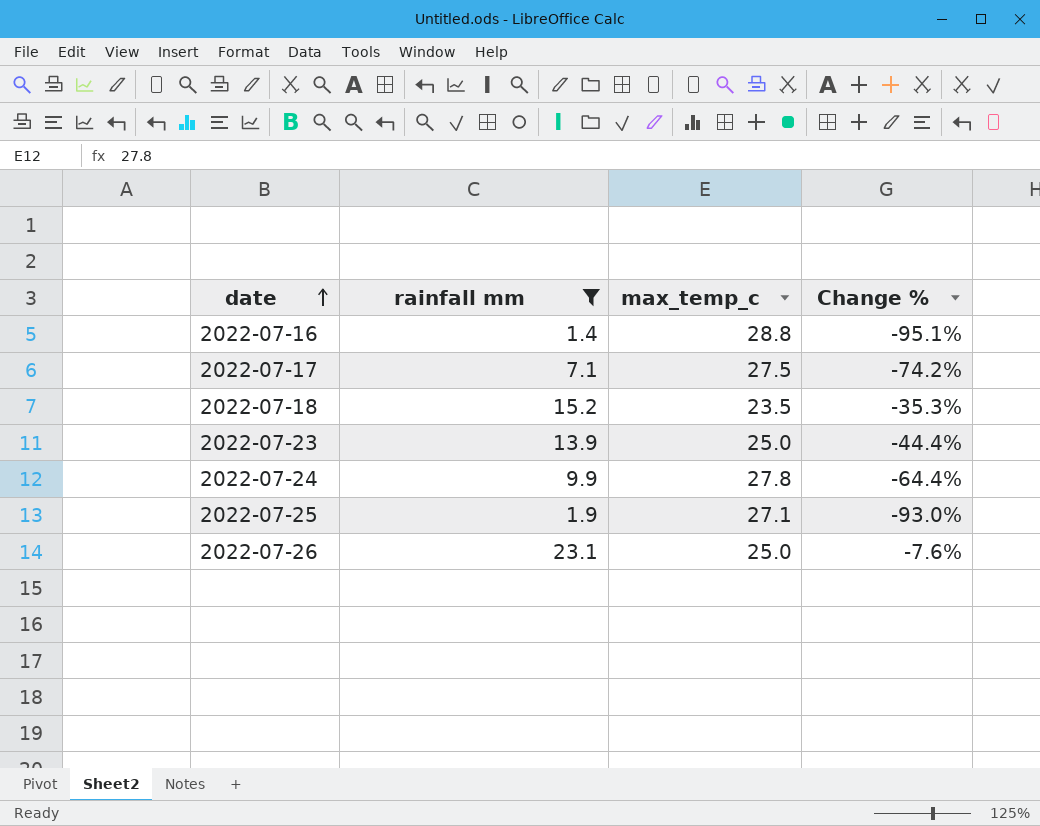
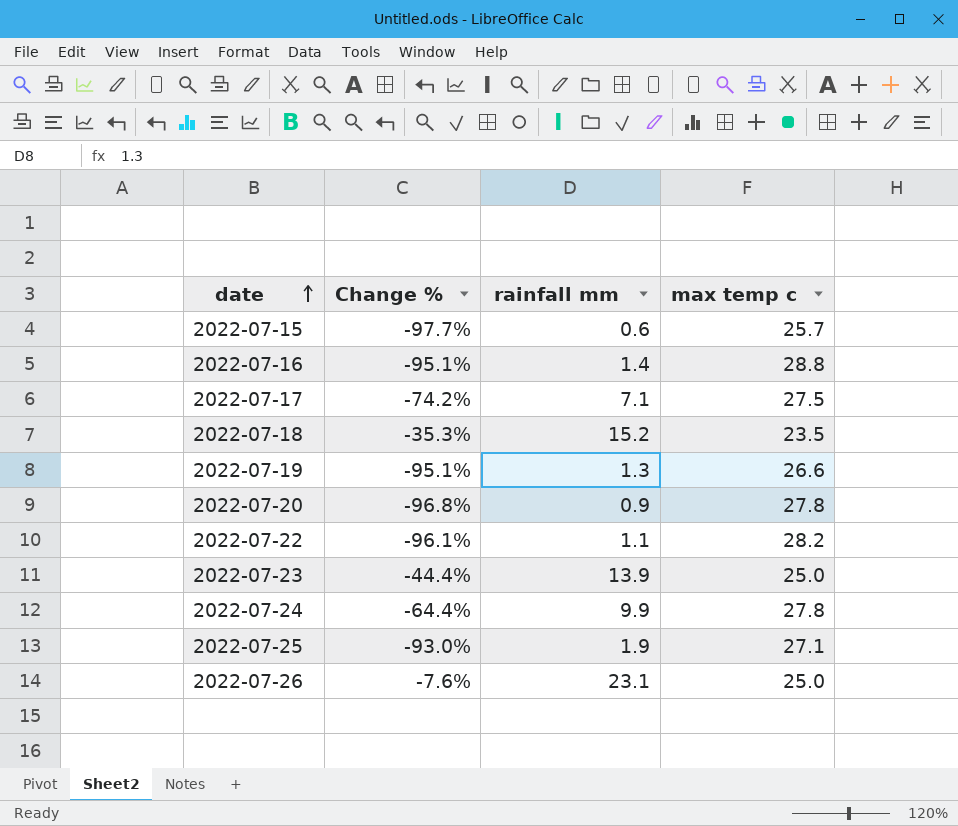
filter: rainfall mm >= 1.4 -> none
column Change % | position: 4 -> 2
column name: max_temp_c -> max temp c

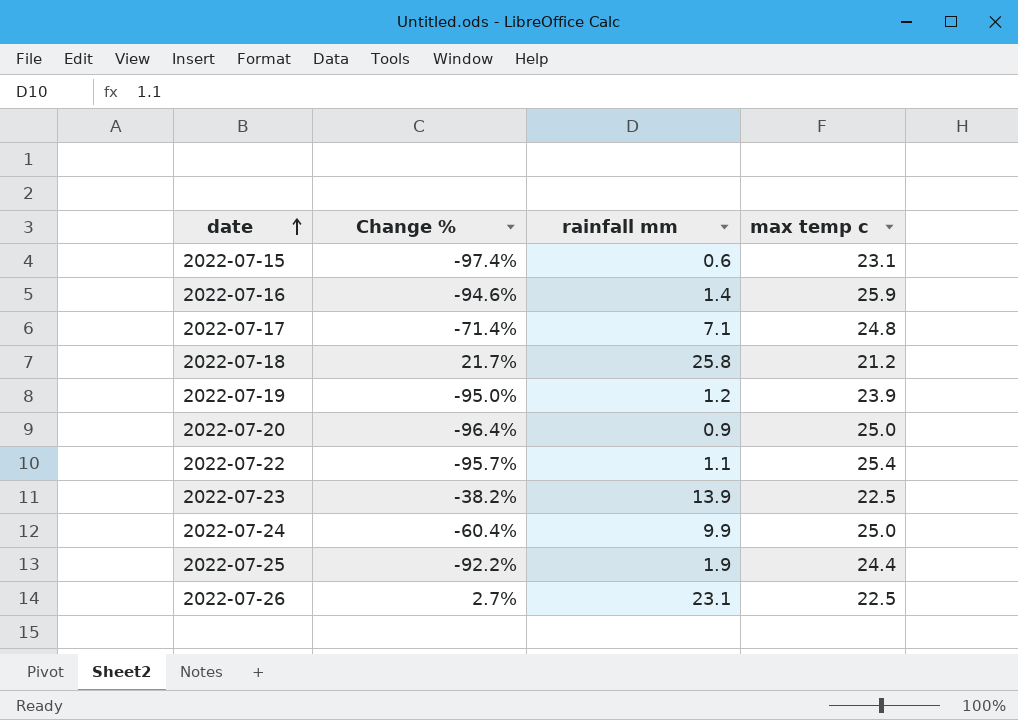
2022-07-15 | Change %: -97.7% -> -97.4%
2022-07-15 | max temp c: 25.7 -> 23.1
2022-07-16 | Change %: -95.1% -> -94.6%
2022-07-16 | max temp c: 28.8 -> 25.9
2022-07-17 | Change %: -74.2% -> -71.4%
2022-07-17 | max temp c: 27.5 -> 24.8
2022-07-18 | Change %: -35.3% -> 21.7%
2022-07-18 | rainfall mm: 15.2 -> 25.8
2022-07-18 | max temp c: 23.5 -> 21.2
2022-07-19 | Change %: -95.1% -> -95.0%
2022-07-19 | rainfall mm: 1.3 -> 1.2
2022-07-19 | max temp c: 26.6 -> 23.9
2022-07-20 | Change %: -96.8% -> -96.4%
2022-07-20 | max temp c: 27.8 -> 25.0
2022-07-22 | Change %: -96.1% -> -95.7%
2022-07-22 | max temp c: 28.2 -> 25.4
2022-07-23 | Change %: -44.4% -> -38.2%
2022-07-23 | max temp c: 25.0 -> 22.5
2022-07-24 | Change %: -64.4% -> -60.4%
2022-07-24 | max temp c: 27.8 -> 25.0
2022-07-25 | Change %: -93.0% -> -92.2%
2022-07-25 | max temp c: 27.1 -> 24.4
2022-07-26 | Change %: -7.6% -> 2.7%
2022-07-26 | max temp c: 25.0 -> 22.5

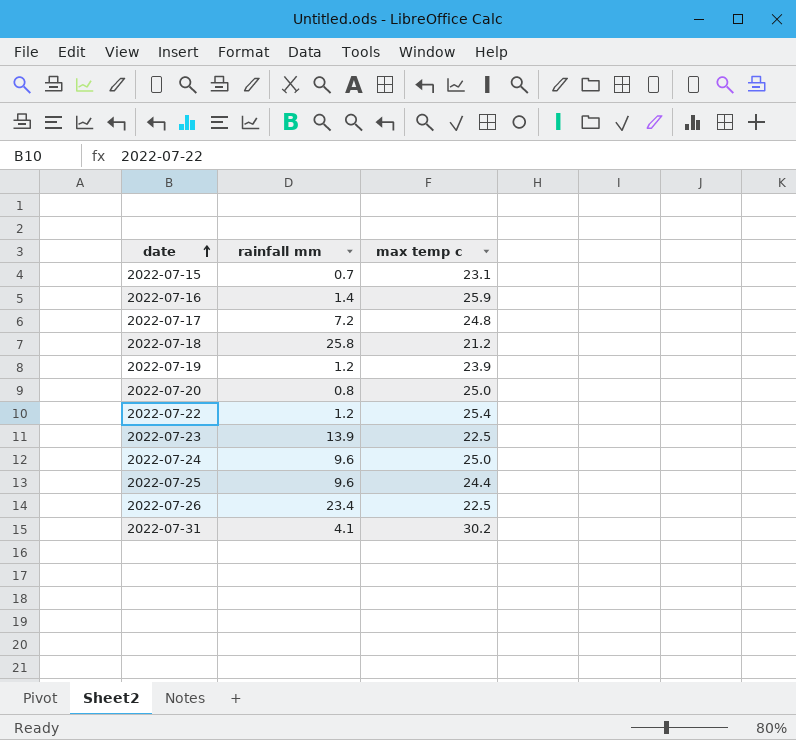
column Change % | formula: ([rainfall mm] - [max temp c]) / [max temp c] -> none
2022-07-15 | rainfall mm: 0.6 -> 0.7
2022-07-17 | rainfall mm: 7.1 -> 7.2
2022-07-20 | rainfall mm: 0.9 -> 0.8
2022-07-22 | rainfall mm: 1.1 -> 1.2
2022-07-24 | rainfall mm: 9.9 -> 9.6
2022-07-25 | rainfall mm: 1.9 -> 9.6
2022-07-26 | rainfall mm: 23.1 -> 23.4
row 2022-07-31: none -> 4.1 | 30.2

